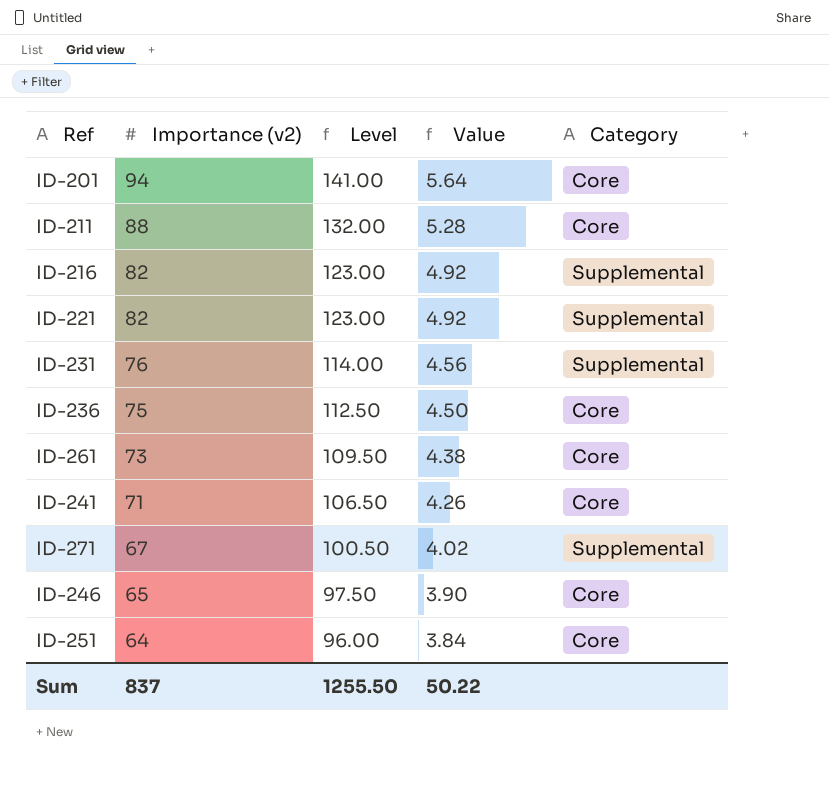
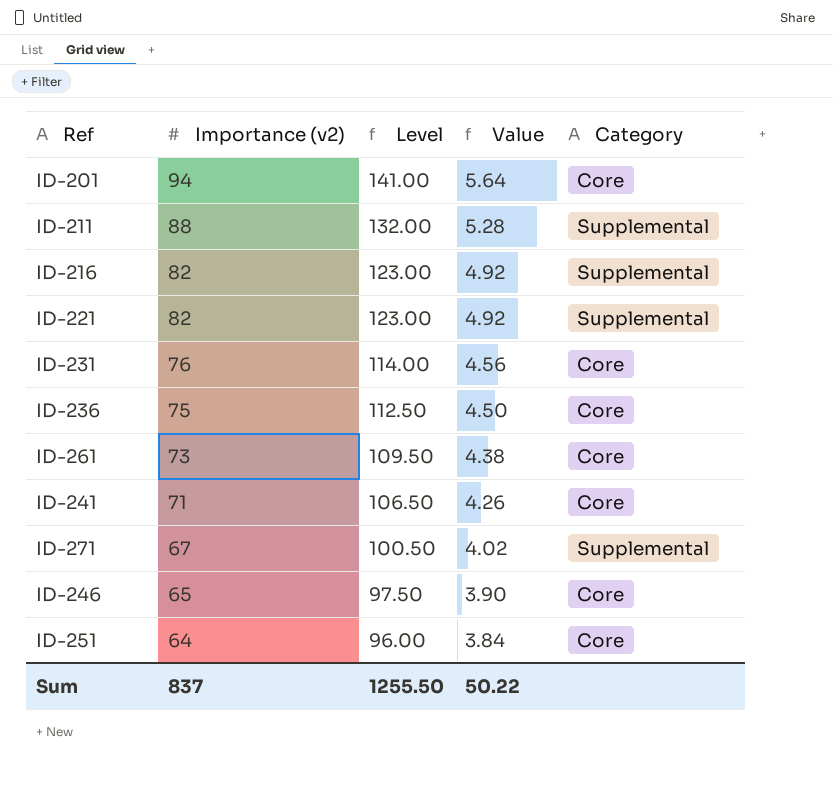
ID-211 | Category: Core -> Supplemental
ID-231 | Category: Supplemental -> Core

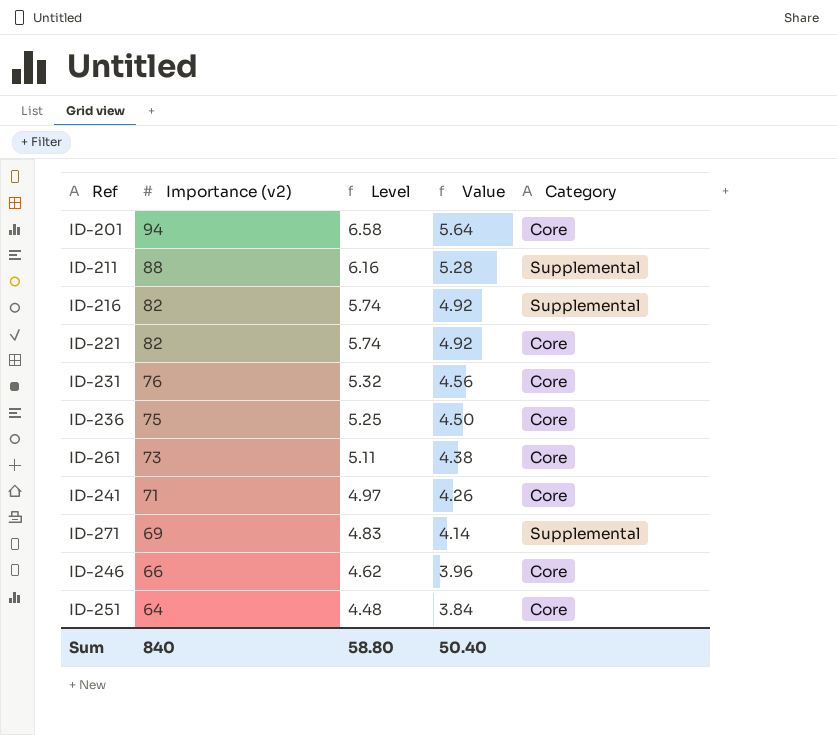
column Level | formula: [Importance (v2)] * 1.5 -> [Importance (v2)] * 0.07
ID-221 | Category: Supplemental -> Core
ID-271 | Importance (v2): 67 -> 69
ID-271 | Value: 4.02 -> 4.14
ID-246 | Importance (v2): 65 -> 66
ID-246 | Value: 3.90 -> 3.96
Sum | Importance (v2): 837 -> 840
Sum | Level: 1255.50 -> 58.80
Sum | Value: 50.22 -> 50.40

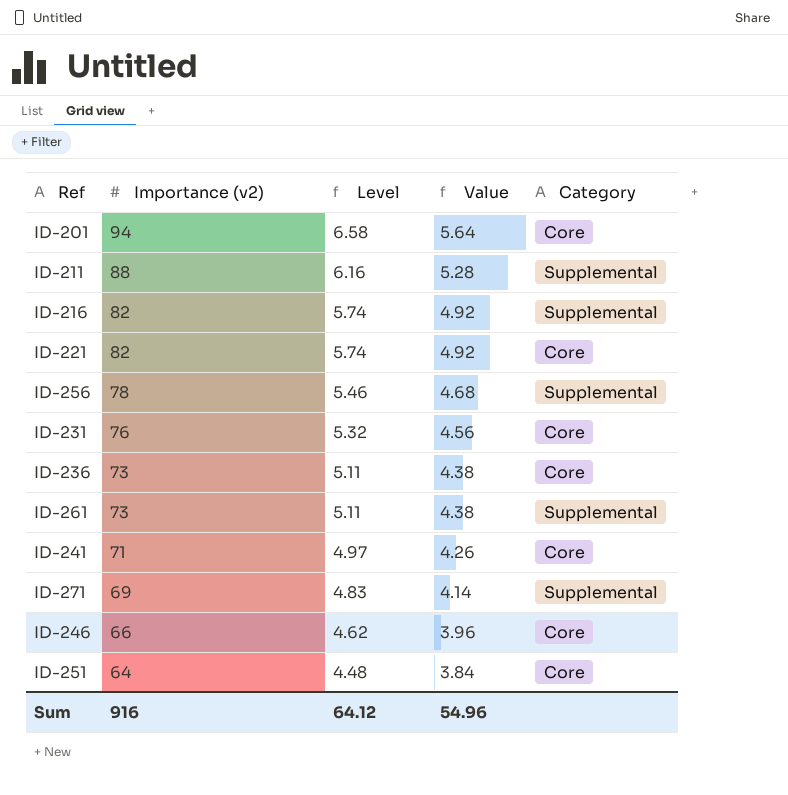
row ID-256: none -> 78 | 5.46 | 4.68 | Supplemental
ID-236 | Importance (v2): 75 -> 73
ID-236 | Level: 5.25 -> 5.11
ID-236 | Value: 4.50 -> 4.38
ID-261 | Category: Core -> Supplemental
Sum | Importance (v2): 840 -> 916
Sum | Level: 58.80 -> 64.12
Sum | Value: 50.40 -> 54.96

